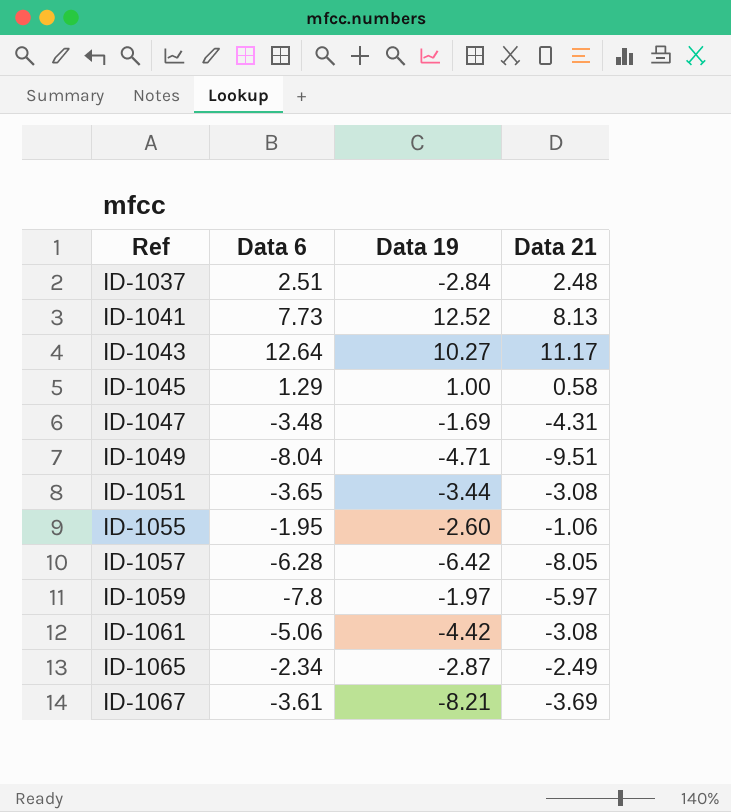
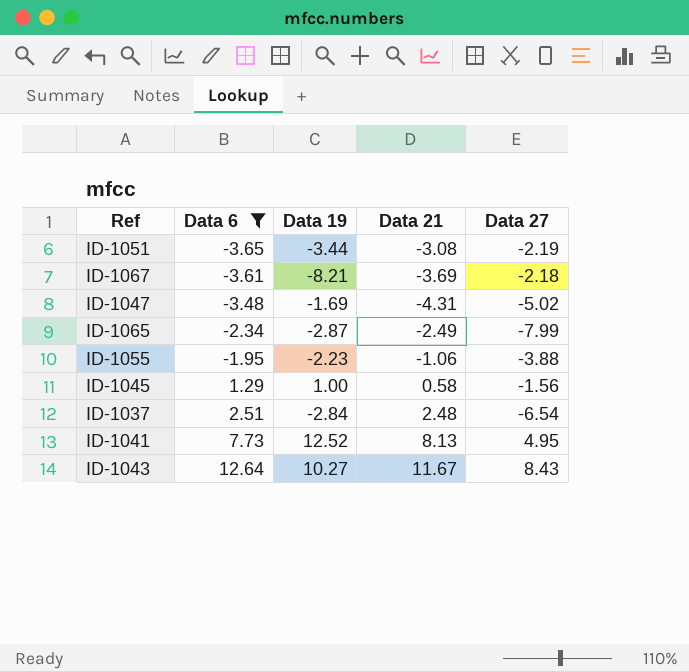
filter: none -> Data 6 >= -3.65
row order: Ref ascending -> Data 6 ascending
column Data 27 | position: none -> 5
ID-1055 | Data 19: -2.60 -> -2.23
ID-1043 | Data 21: 11.17 -> 11.67

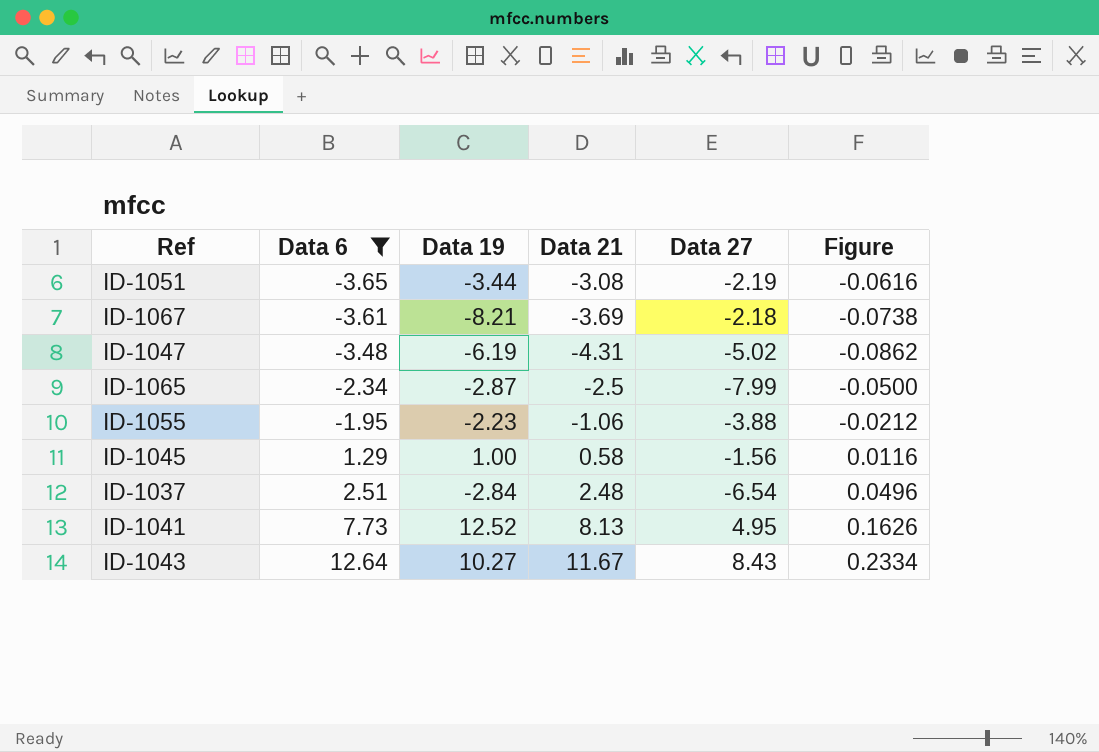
column Figure | formula: none -> [Data 21] * 0.02
ID-1047 | Data 19: -1.69 -> -6.19
ID-1065 | Data 21: -2.49 -> -2.5

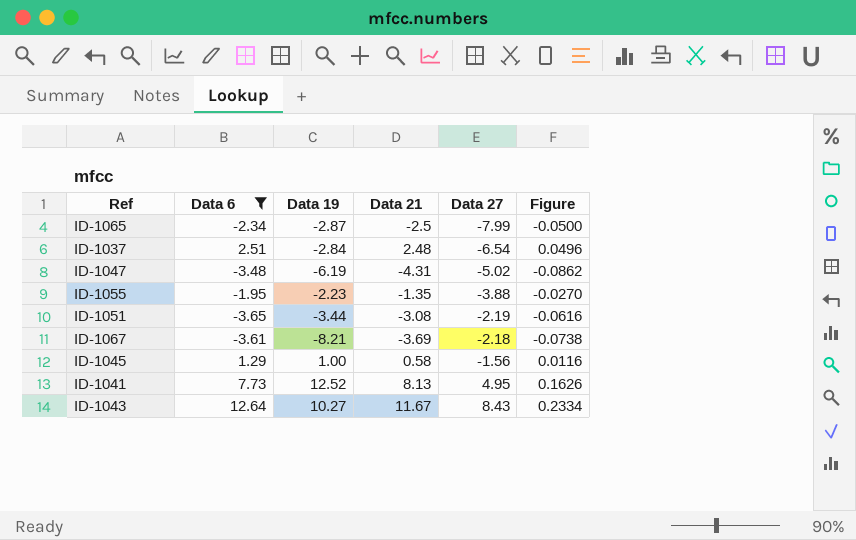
row order: Data 6 ascending -> Data 27 ascending
ID-1055 | Data 21: -1.06 -> -1.35
ID-1055 | Figure: -0.0212 -> -0.0270

